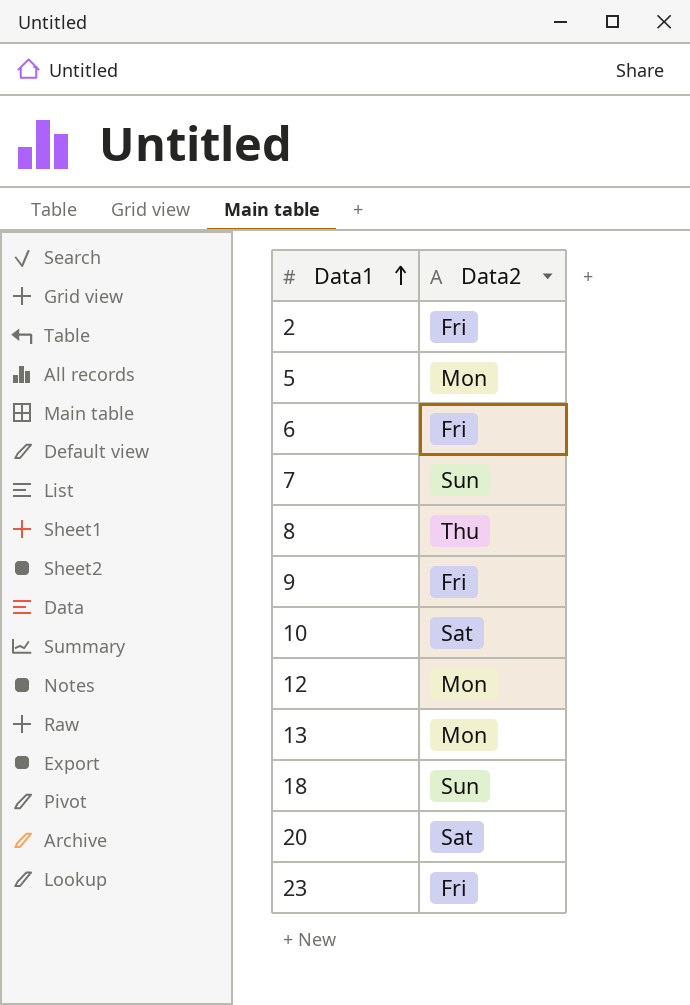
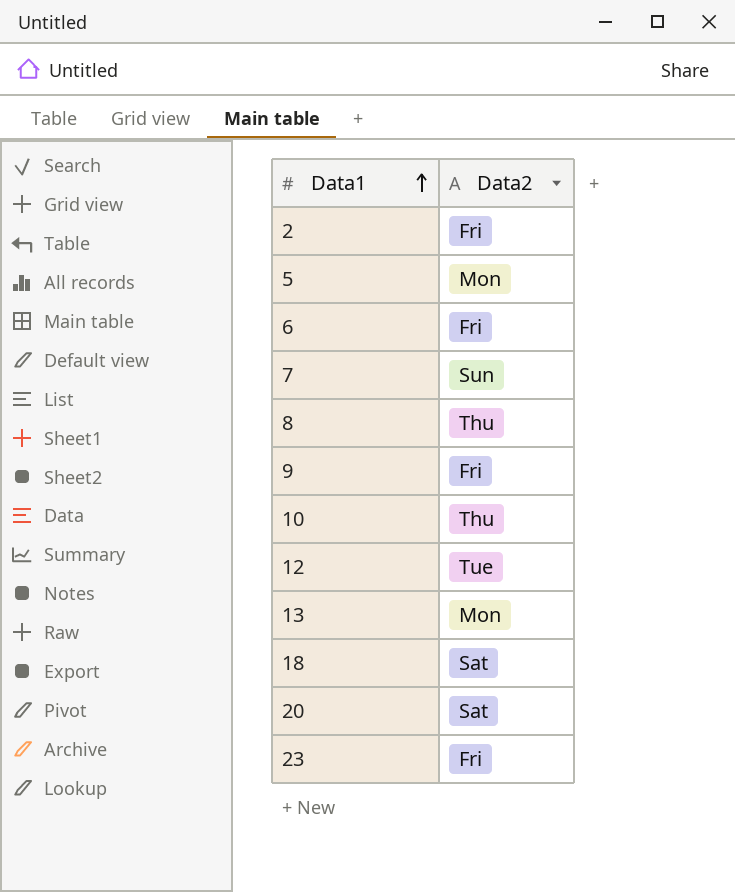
10 | Data2: Sat -> Thu
12 | Data2: Mon -> Tue
18 | Data2: Sun -> Sat

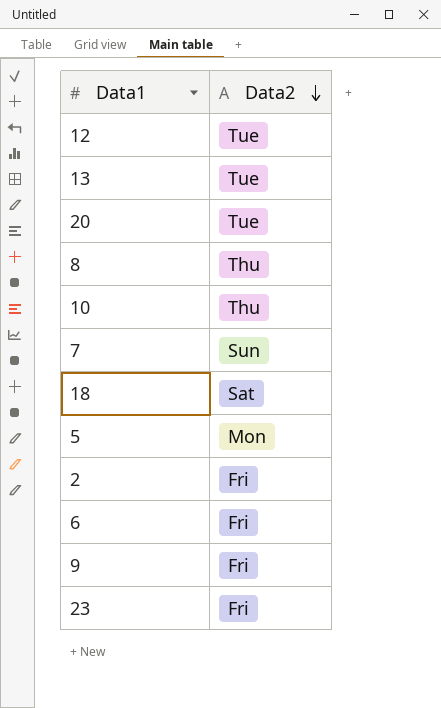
row order: Data1 ascending -> Data2 descending
13 | Data2: Mon -> Tue
20 | Data2: Sat -> Tue

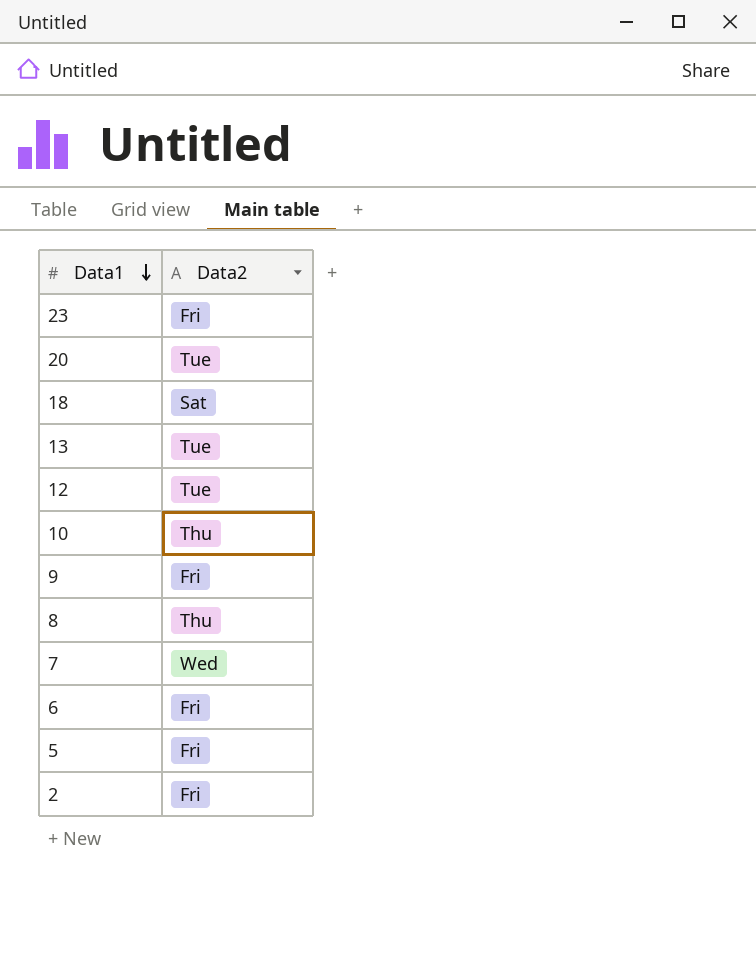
row order: Data2 descending -> Data1 descending
7 | Data2: Sun -> Wed
5 | Data2: Mon -> Fri

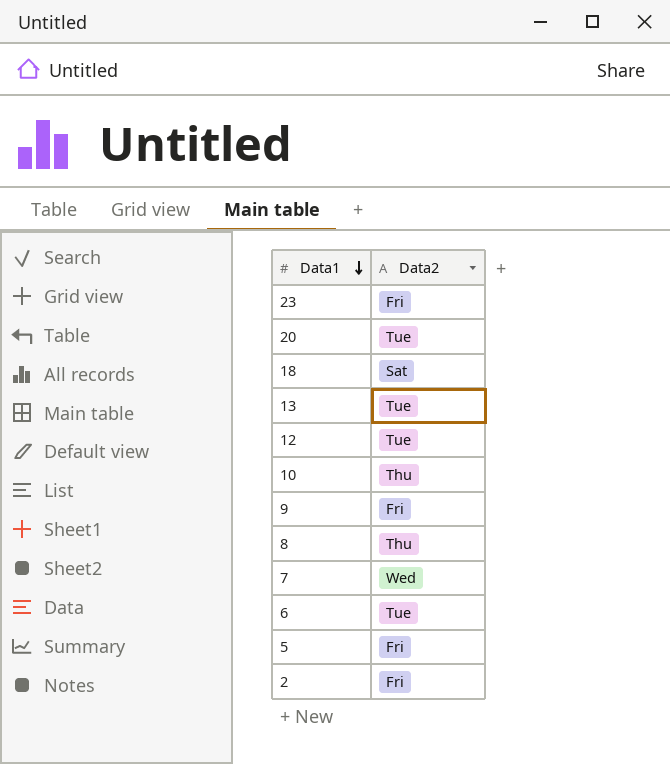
6 | Data2: Fri -> Tue

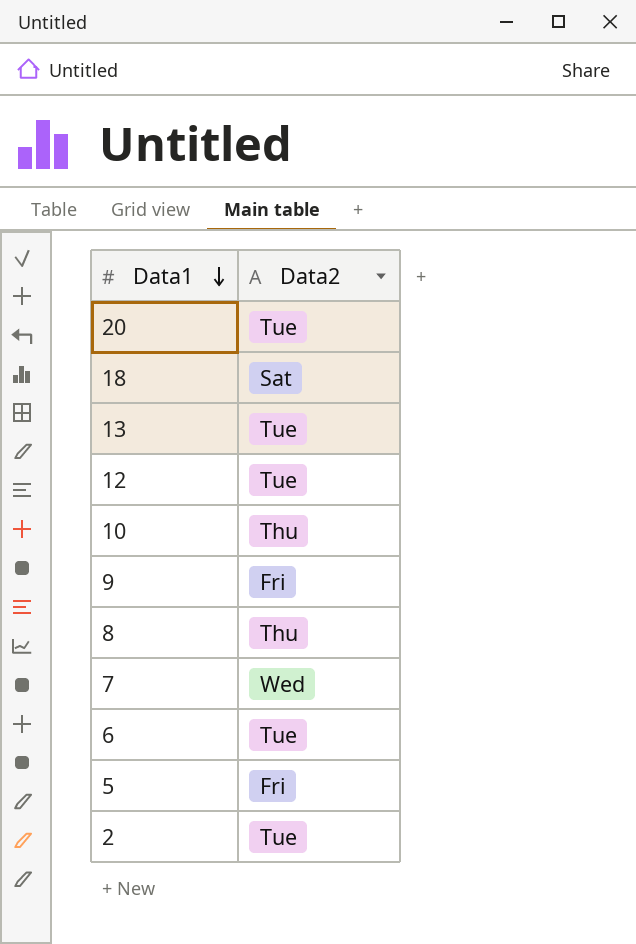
row 23: Fri -> none
2 | Data2: Fri -> Tue

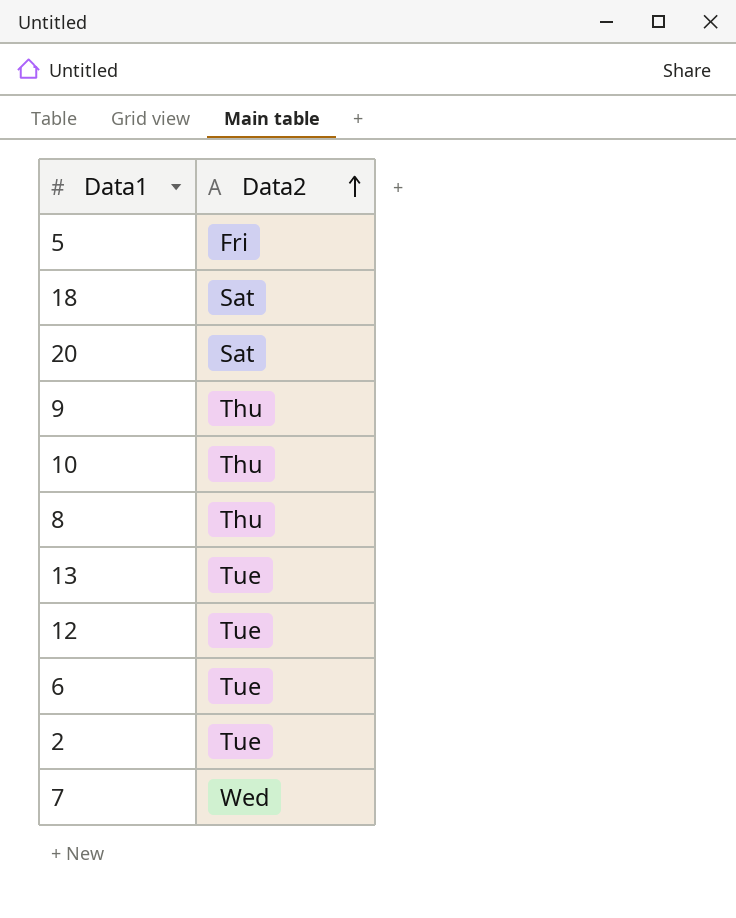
row order: Data1 descending -> Data2 ascending
20 | Data2: Tue -> Sat
9 | Data2: Fri -> Thu

